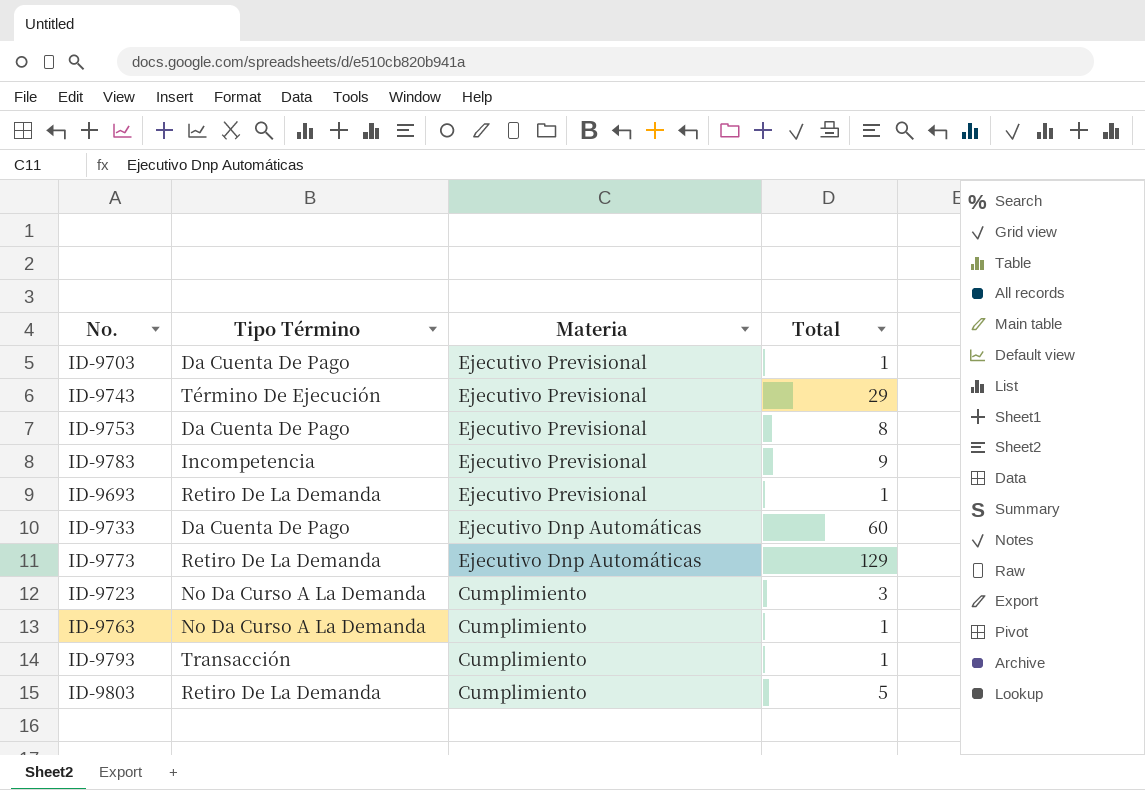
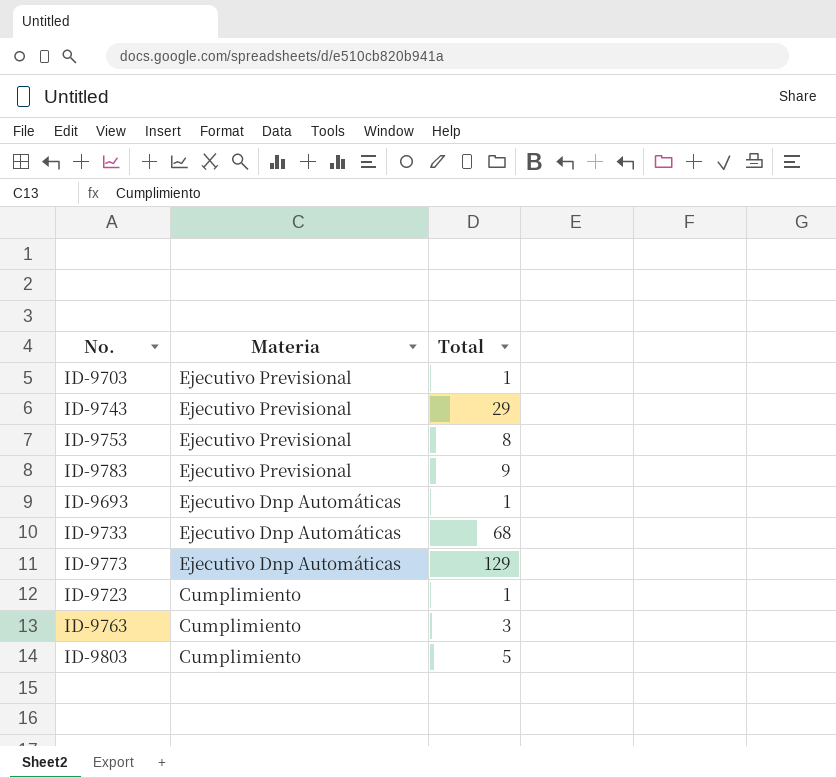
column Tipo Término | position: 2 -> none
row ID-9793: Transacción | Cumplimiento | 1 -> none
ID-9693 | Materia: Ejecutivo Previsional -> Ejecutivo Dnp Automáticas
ID-9733 | Total: 60 -> 68
ID-9723 | Total: 3 -> 1
ID-9763 | Total: 1 -> 3

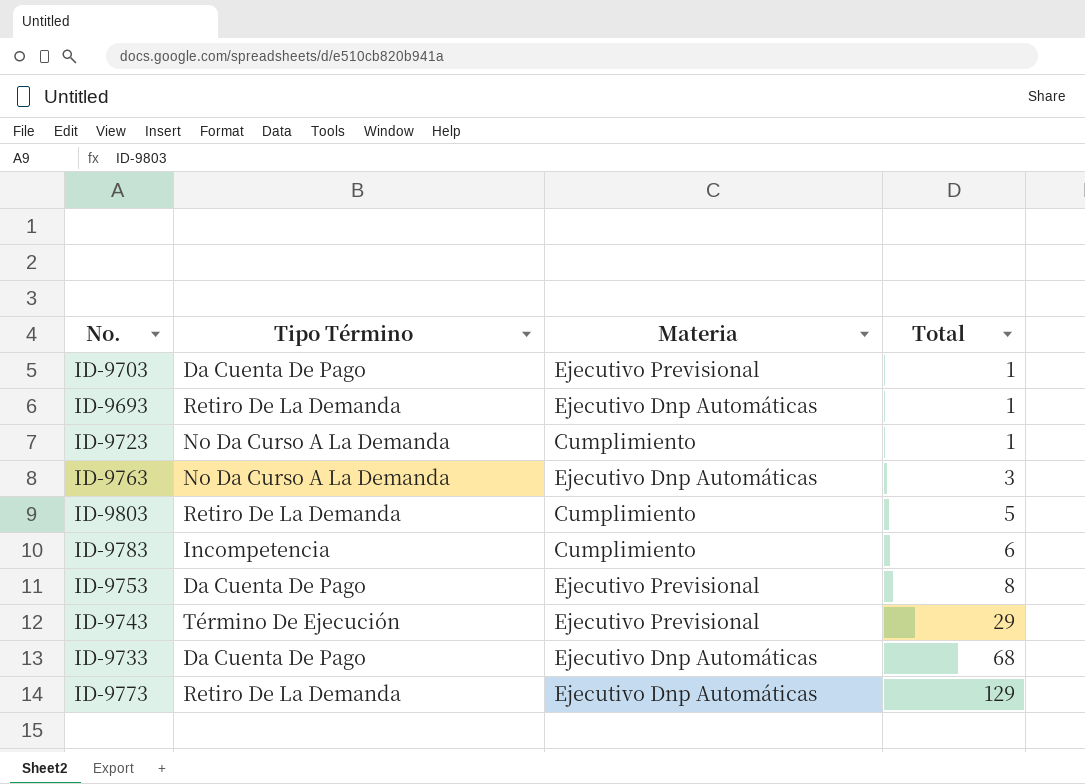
row order: Materia descending -> Total ascending
column Tipo Término | position: none -> 2
ID-9763 | Materia: Cumplimiento -> Ejecutivo Dnp Automáticas
ID-9783 | Materia: Ejecutivo Previsional -> Cumplimiento
ID-9783 | Total: 9 -> 6

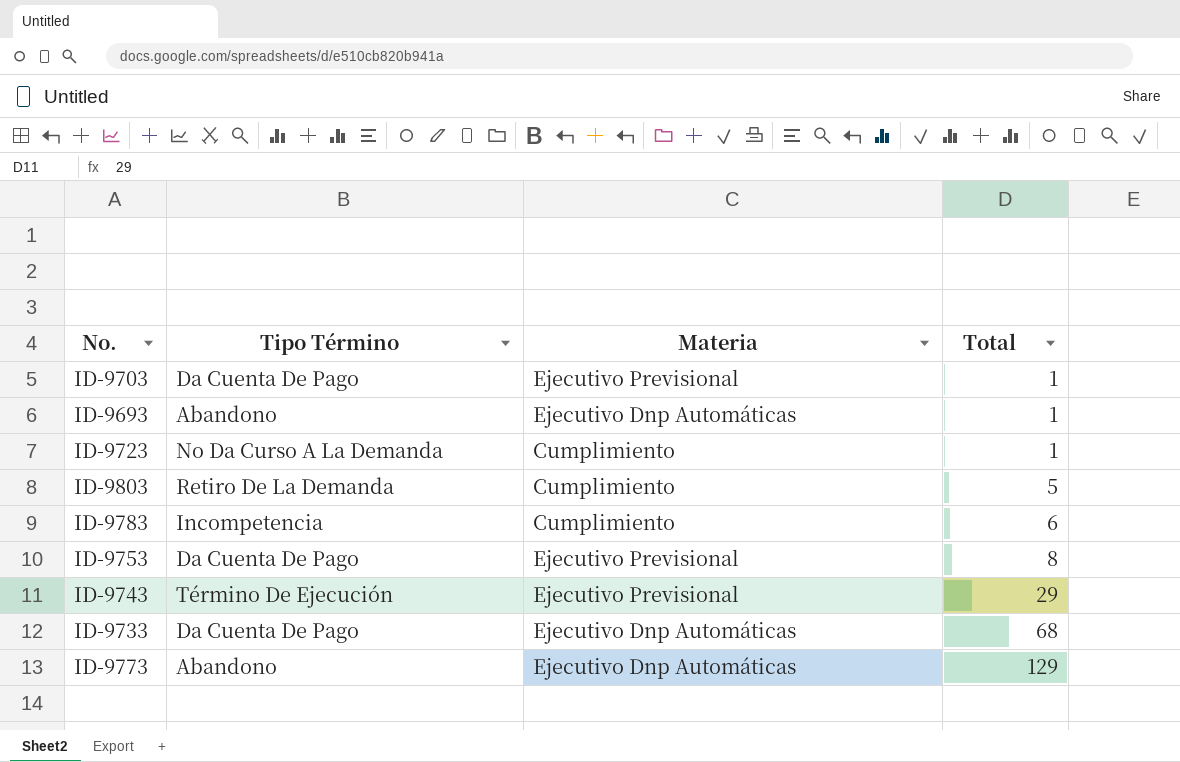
row ID-9763: No Da Curso A La Demanda | Ejecutivo Dnp Automáticas | 3 -> none
ID-9693 | Tipo Término: Retiro De La Demanda -> Abandono
ID-9773 | Tipo Término: Retiro De La Demanda -> Abandono

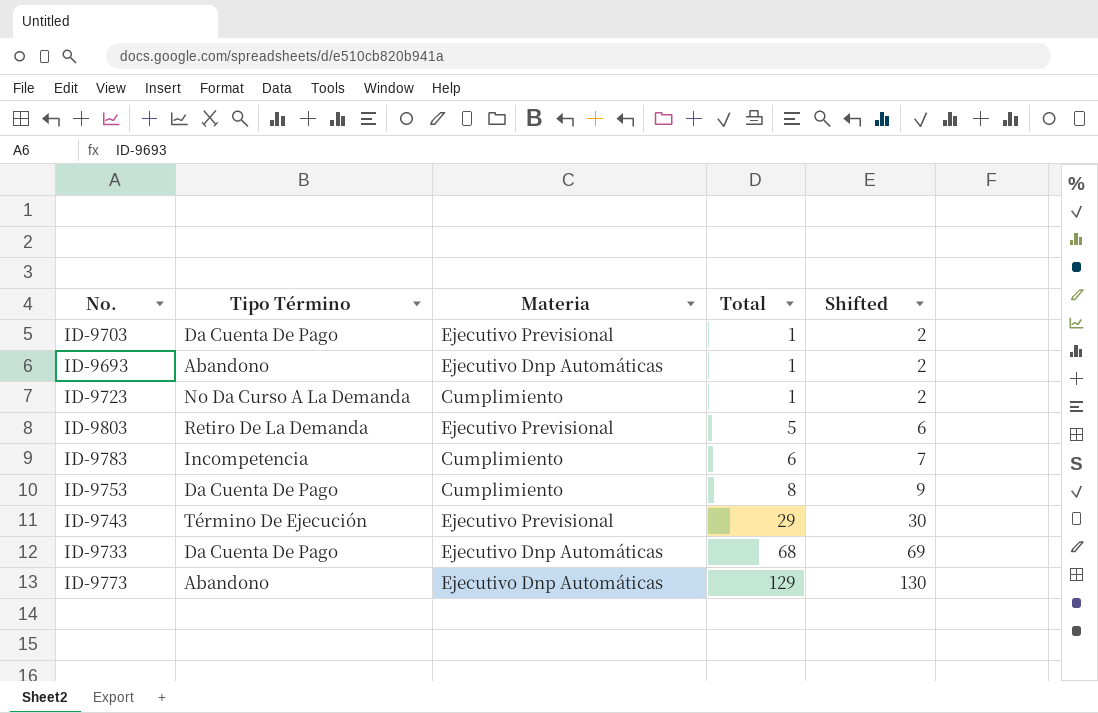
column Shifted | formula: none -> [Total] + 1
ID-9803 | Materia: Cumplimiento -> Ejecutivo Previsional
ID-9753 | Materia: Ejecutivo Previsional -> Cumplimiento

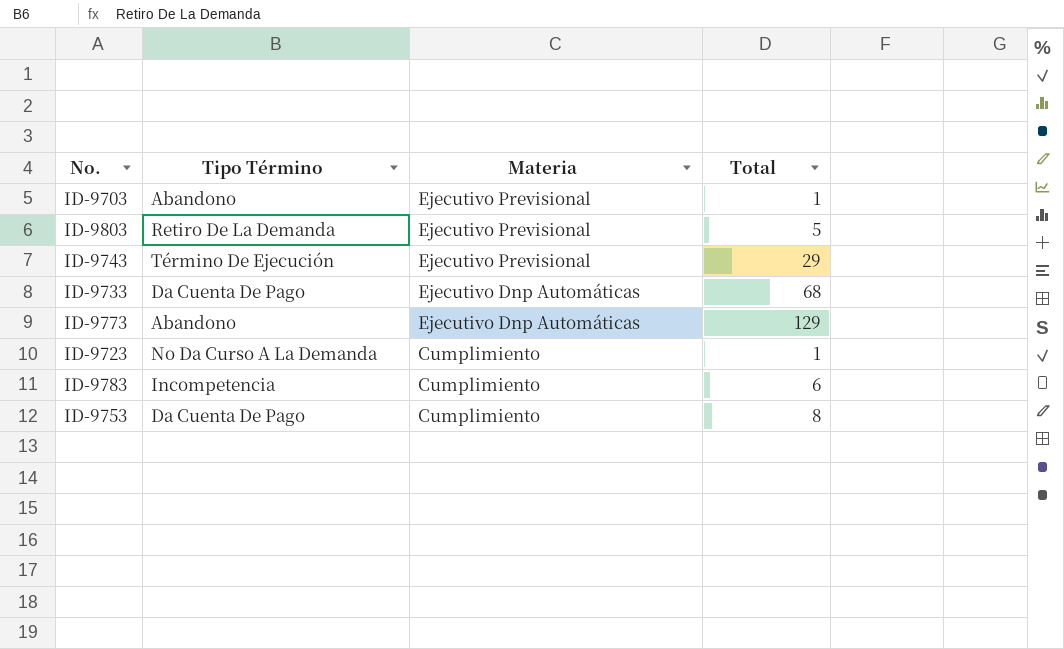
row order: Total ascending -> Materia descending
column Shifted | formula: [Total] + 1 -> none
row ID-9693: Abandono | Ejecutivo Dnp Automáticas | 1 | 2 -> none
ID-9703 | Tipo Término: Da Cuenta De Pago -> Abandono

